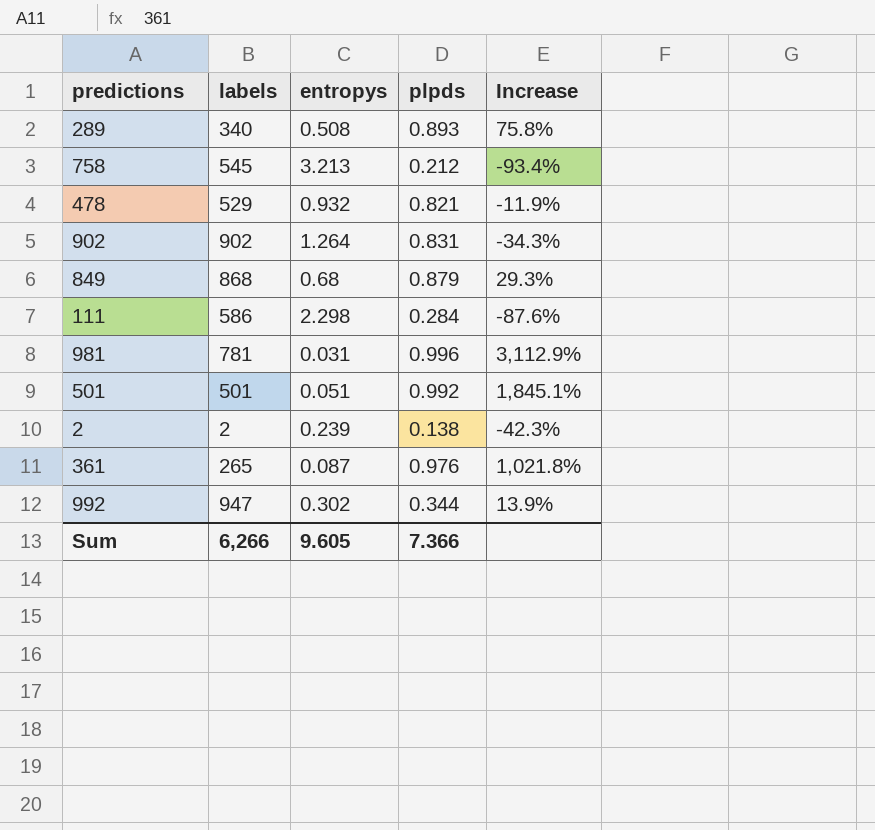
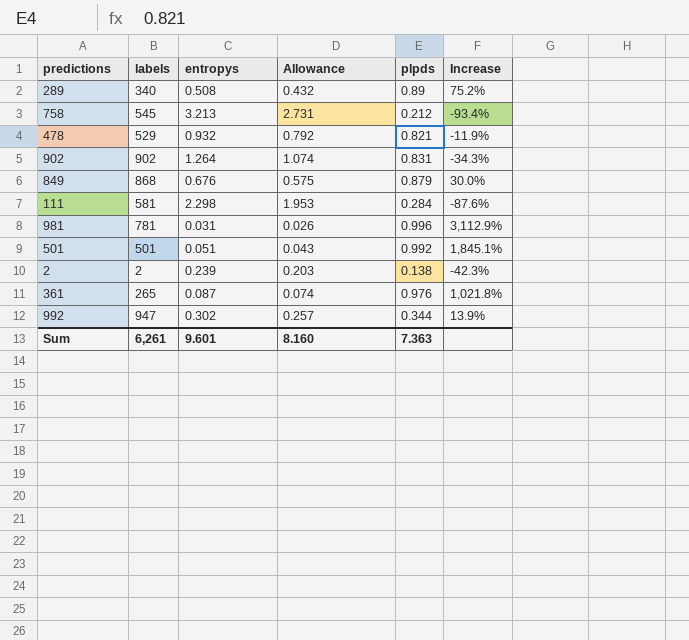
column Allowance | formula: none -> [entropys] * 0.85
289 | plpds: 0.893 -> 0.89
289 | Increase: 75.8% -> 75.2%
849 | entropys: 0.68 -> 0.676
849 | Increase: 29.3% -> 30.0%
111 | labels: 586 -> 581
Sum | labels: 6,266 -> 6,261
Sum | entropys: 9.605 -> 9.601
Sum | plpds: 7.366 -> 7.363

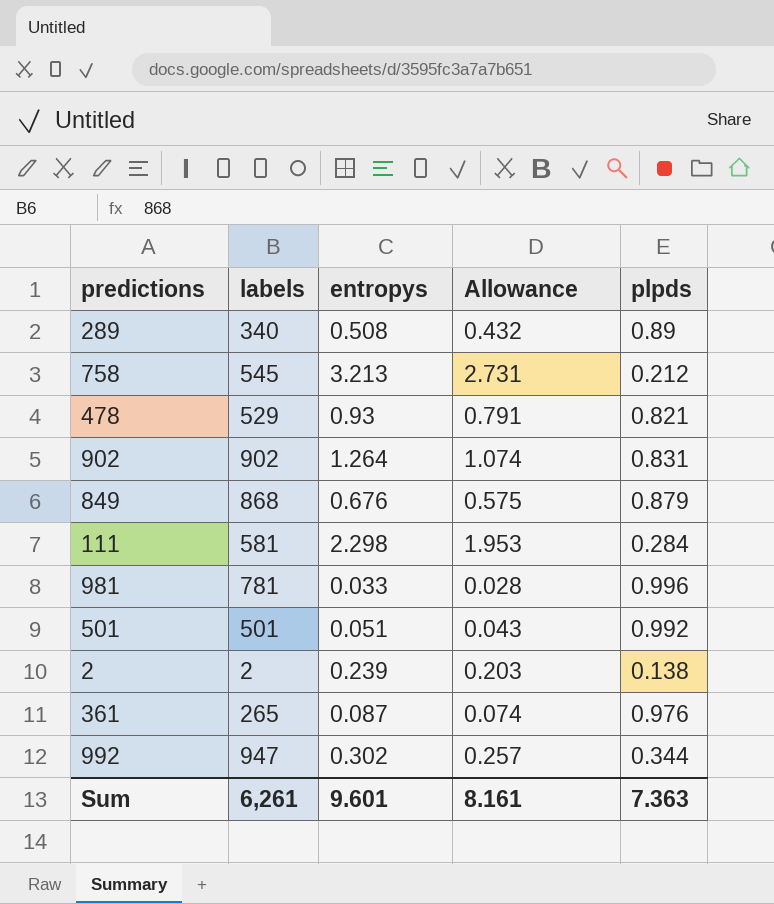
column Increase | formula: ([plpds] - [entropys]) / [entropys] -> none
478 | entropys: 0.932 -> 0.93
478 | Allowance: 0.792 -> 0.791
981 | entropys: 0.031 -> 0.033
981 | Allowance: 0.026 -> 0.028
Sum | Allowance: 8.160 -> 8.161

